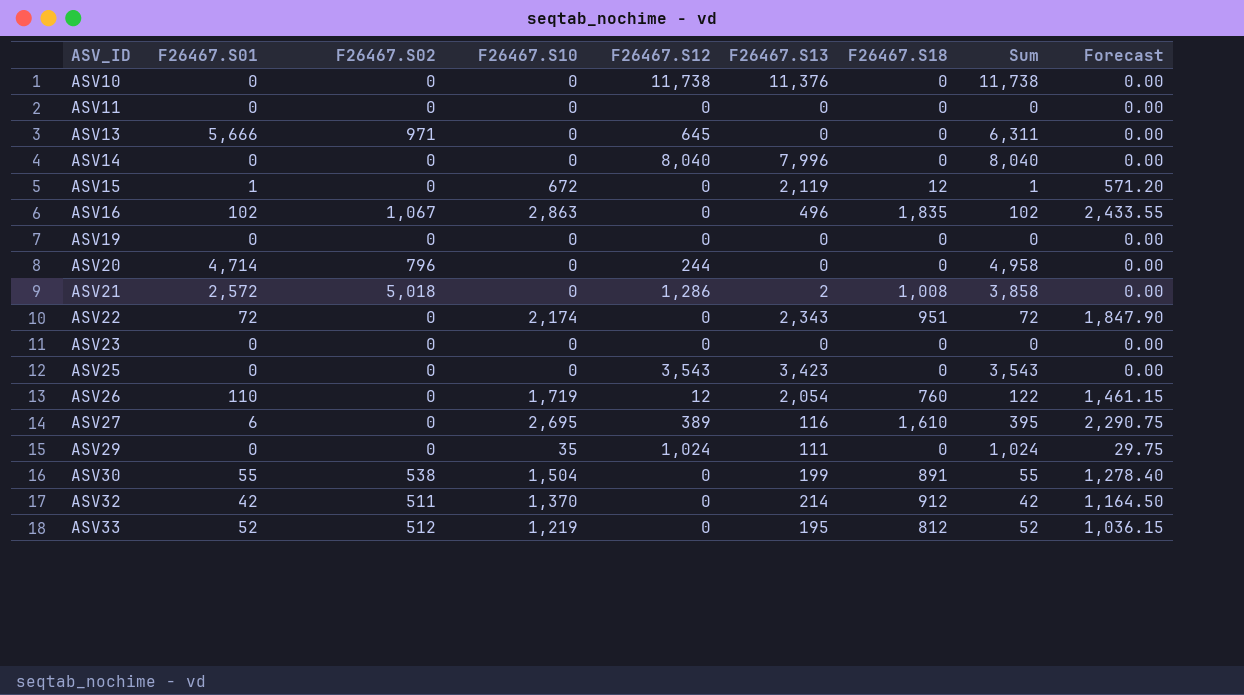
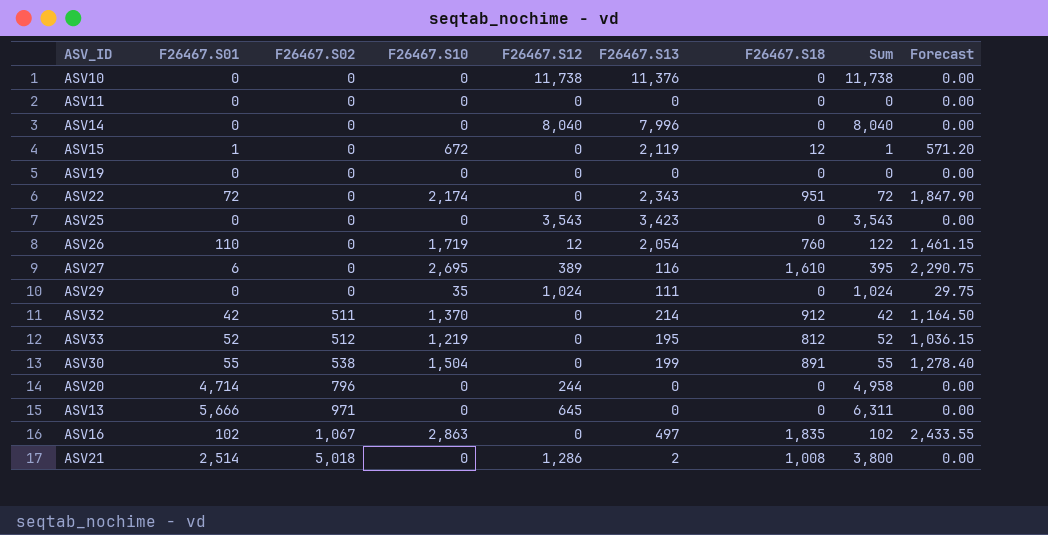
row order: ASV_ID ascending -> F26467.S02 ascending
row ASV23: 0 | 0 | 0 | 0 | 0 | 0 | 0 | 0.00 -> none
ASV16 | F26467.S13: 496 -> 497
ASV21 | F26467.S01: 2,572 -> 2,514
ASV21 | Sum: 3,858 -> 3,800

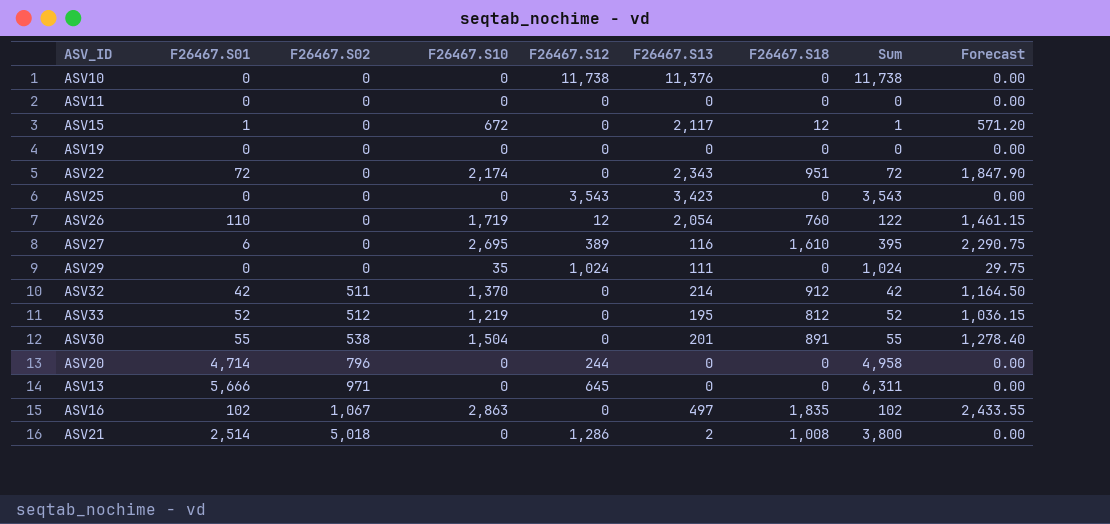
row ASV14: 0 | 0 | 0 | 8,040 | 7,996 | 0 | 8,040 | 0.00 -> none
ASV15 | F26467.S13: 2,119 -> 2,117
ASV30 | F26467.S13: 199 -> 201

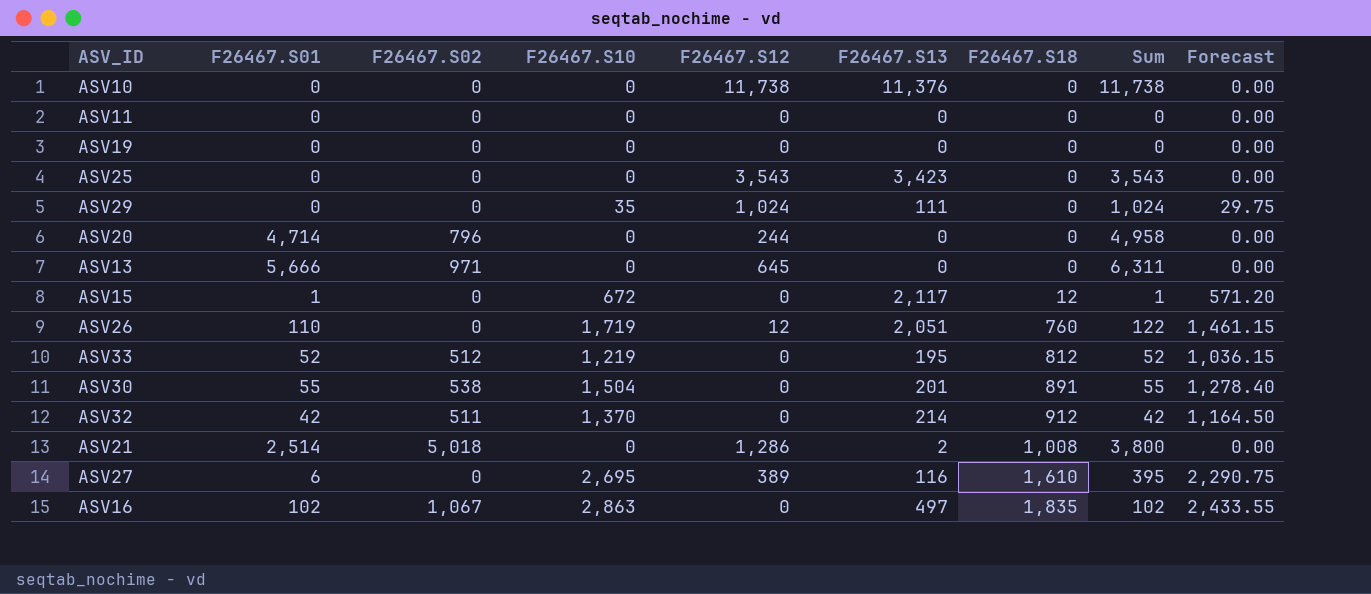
row order: F26467.S02 ascending -> F26467.S18 ascending
row ASV22: 72 | 0 | 2,174 | 0 | 2,343 | 951 | 72 | 1,847.90 -> none
ASV26 | F26467.S13: 2,054 -> 2,051

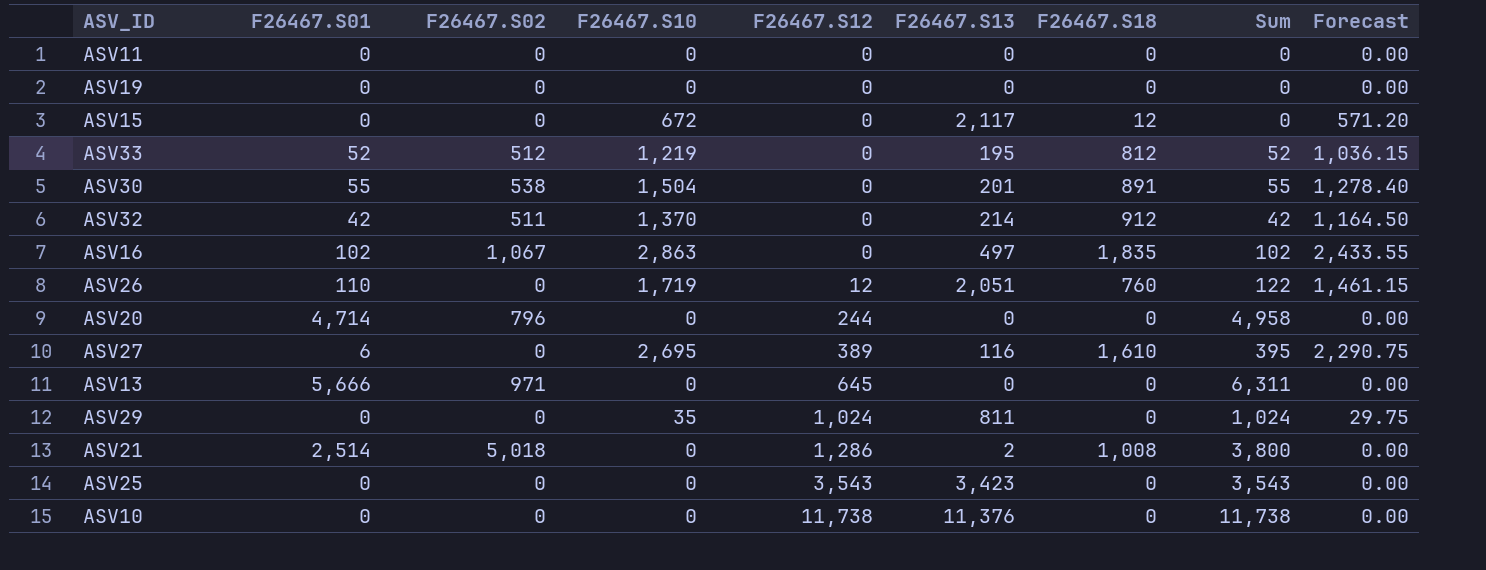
row order: F26467.S18 ascending -> F26467.S12 ascending
ASV15 | F26467.S01: 1 -> 0
ASV15 | Sum: 1 -> 0
ASV29 | F26467.S13: 111 -> 811

